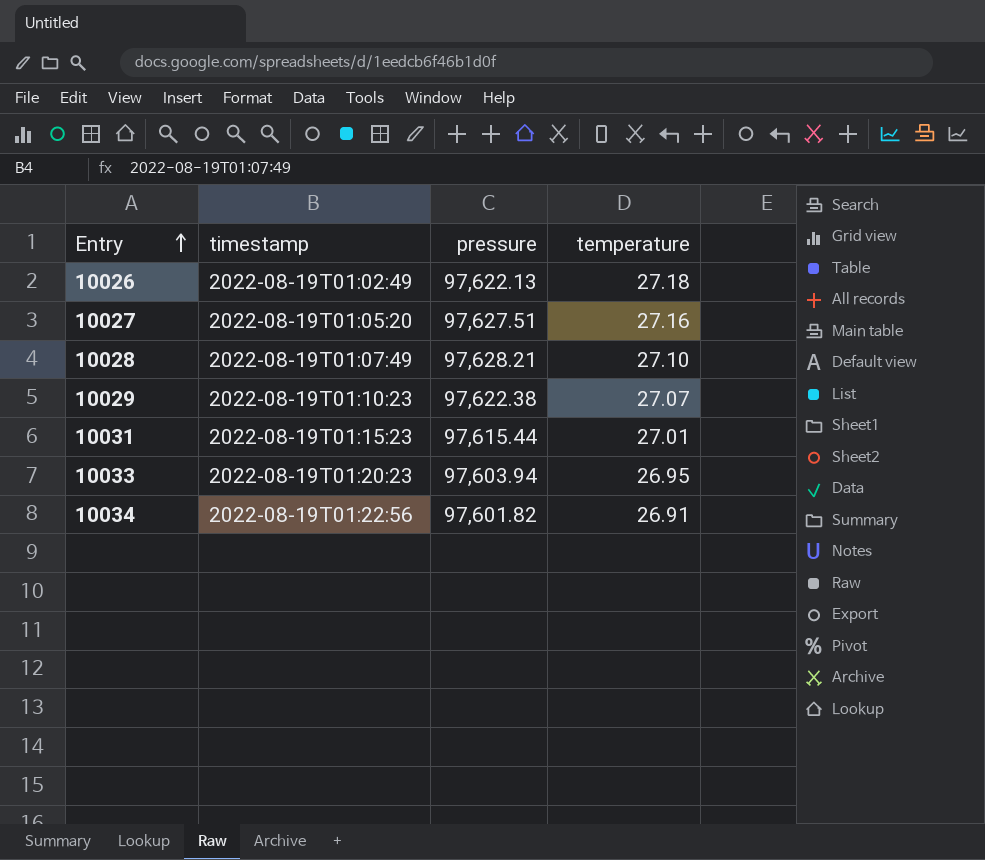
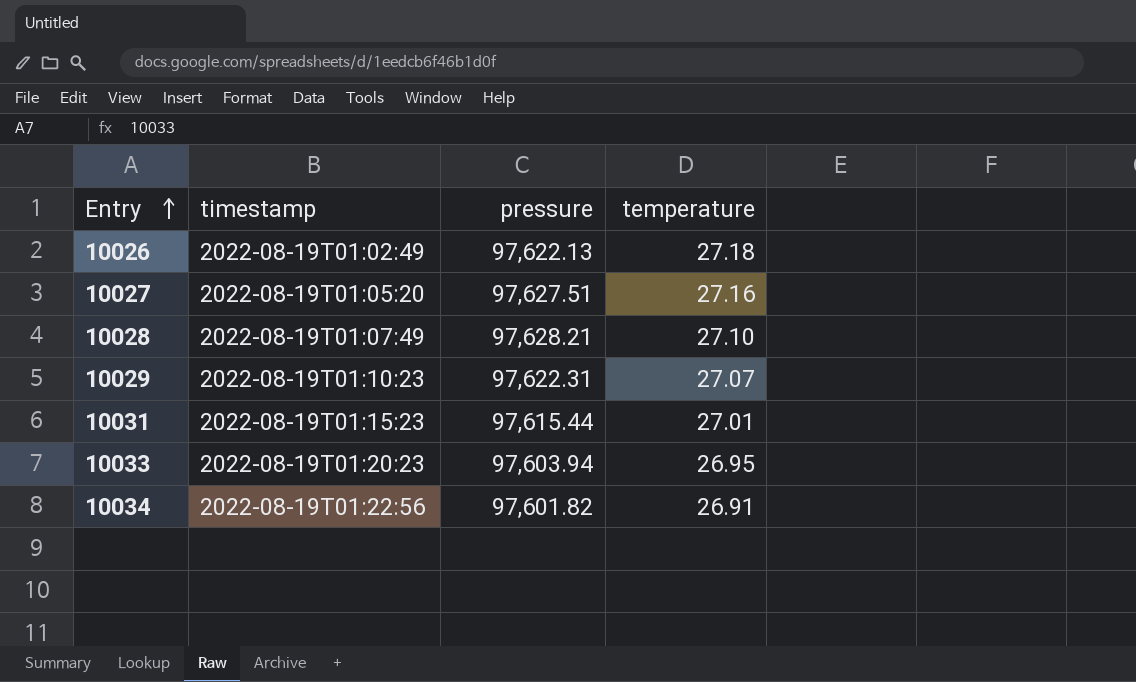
10029 | pressure: 97,622.38 -> 97,622.31

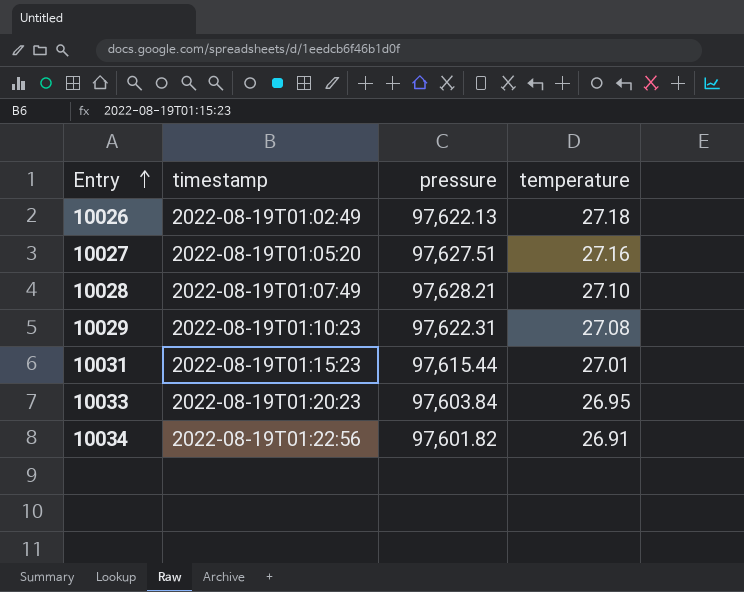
10029 | temperature: 27.07 -> 27.08
10033 | pressure: 97,603.94 -> 97,603.84

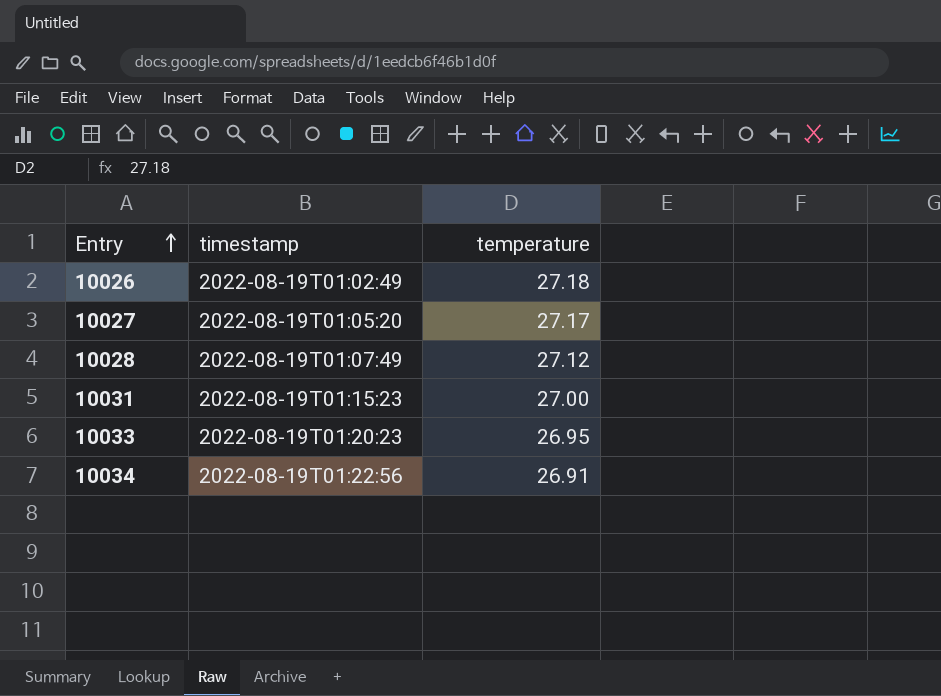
column pressure | position: 3 -> none
row 10029: 2022-08-19T01:10:23 | 97,622.31 | 27.08 -> none
10027 | temperature: 27.16 -> 27.17
10028 | temperature: 27.10 -> 27.12
10031 | temperature: 27.01 -> 27.00

